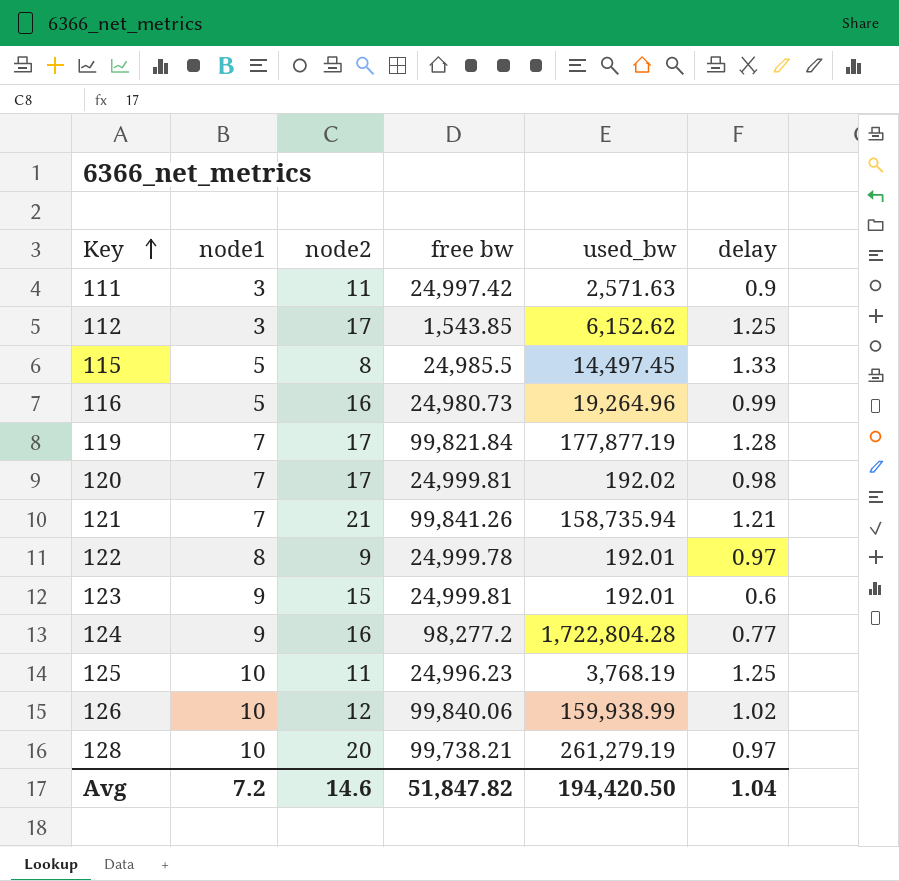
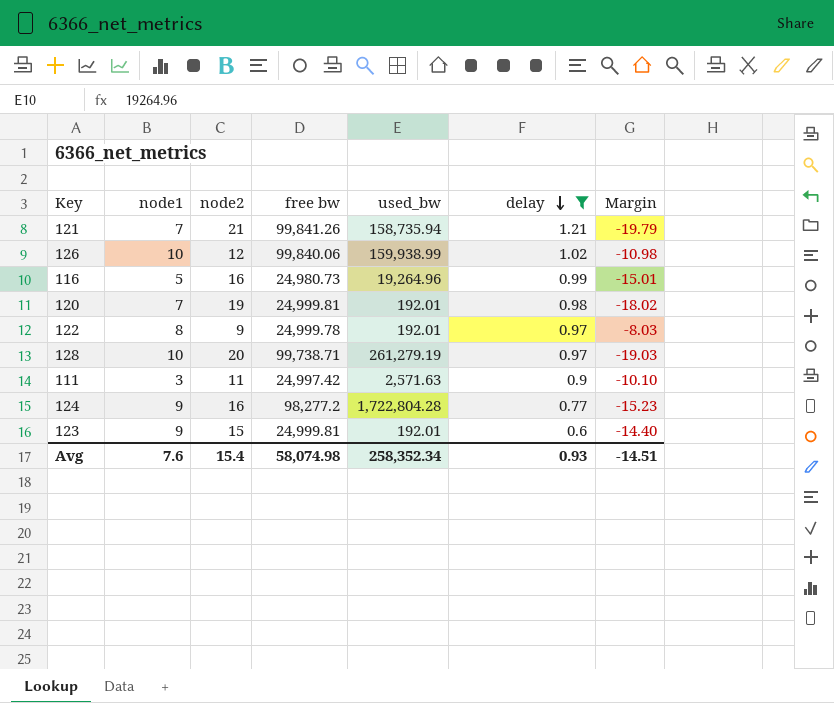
filter: none -> delay <= 1.21
row order: Key ascending -> delay descending
column Margin | formula: none -> [delay] - [node2]
120 | node2: 17 -> 19
120 | used_bw: 192.02 -> 192.01
128 | free bw: 99,738.21 -> 99,738.71
Avg | node1: 7.2 -> 7.6
Avg | node2: 14.6 -> 15.4
Avg | free bw: 51,847.82 -> 58,074.98
Avg | used_bw: 194,420.50 -> 258,352.34
Avg | delay: 1.04 -> 0.93

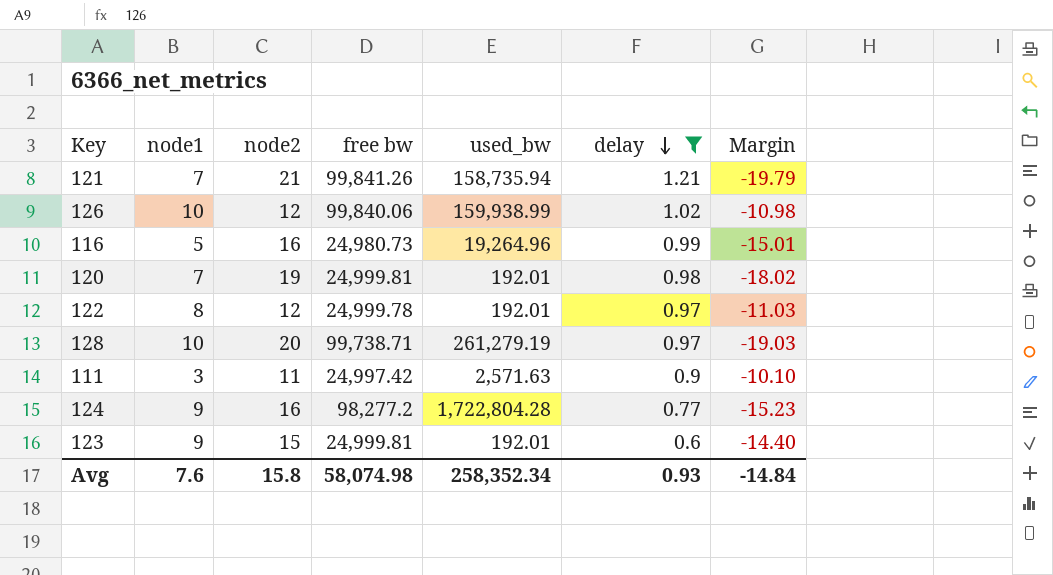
122 | node2: 9 -> 12
122 | Margin: -8.03 -> -11.03
Avg | node2: 15.4 -> 15.8
Avg | Margin: -14.51 -> -14.84

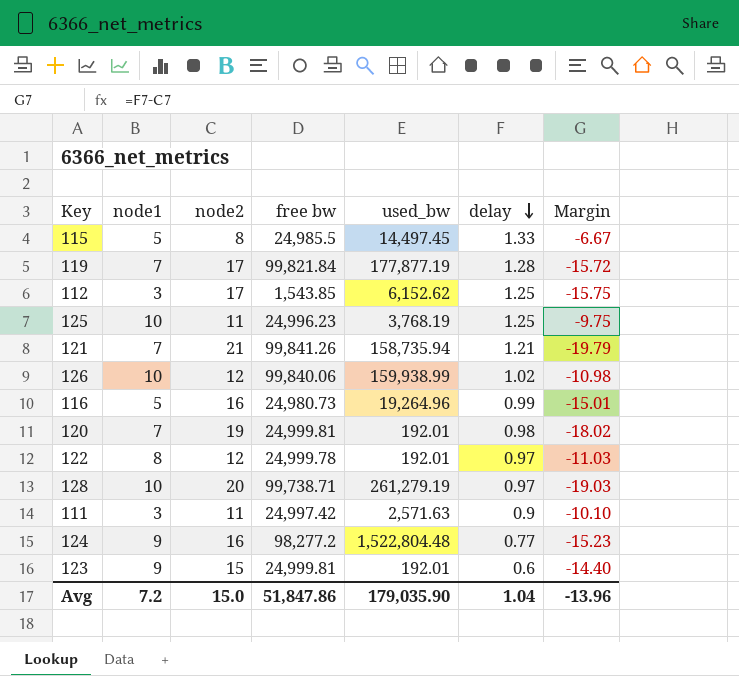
filter: delay <= 1.21 -> none
124 | used_bw: 1,722,804.28 -> 1,522,804.48
Avg | node1: 7.6 -> 7.2
Avg | node2: 15.8 -> 15.0
Avg | free bw: 58,074.98 -> 51,847.86
Avg | used_bw: 258,352.34 -> 179,035.90
Avg | delay: 0.93 -> 1.04
Avg | Margin: -14.84 -> -13.96

